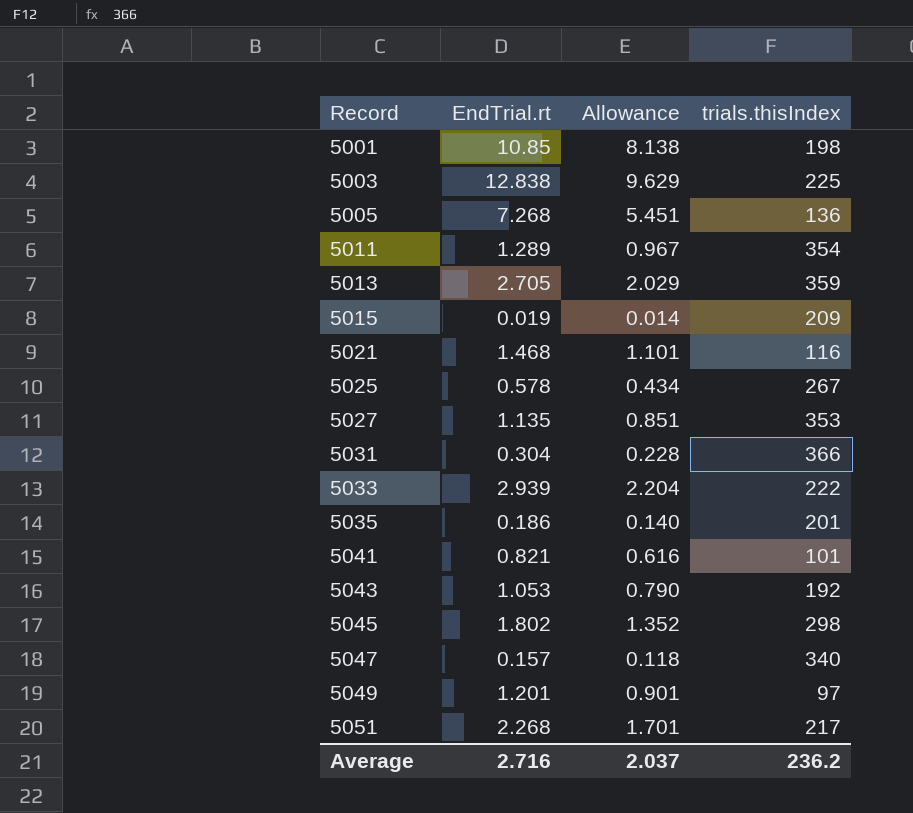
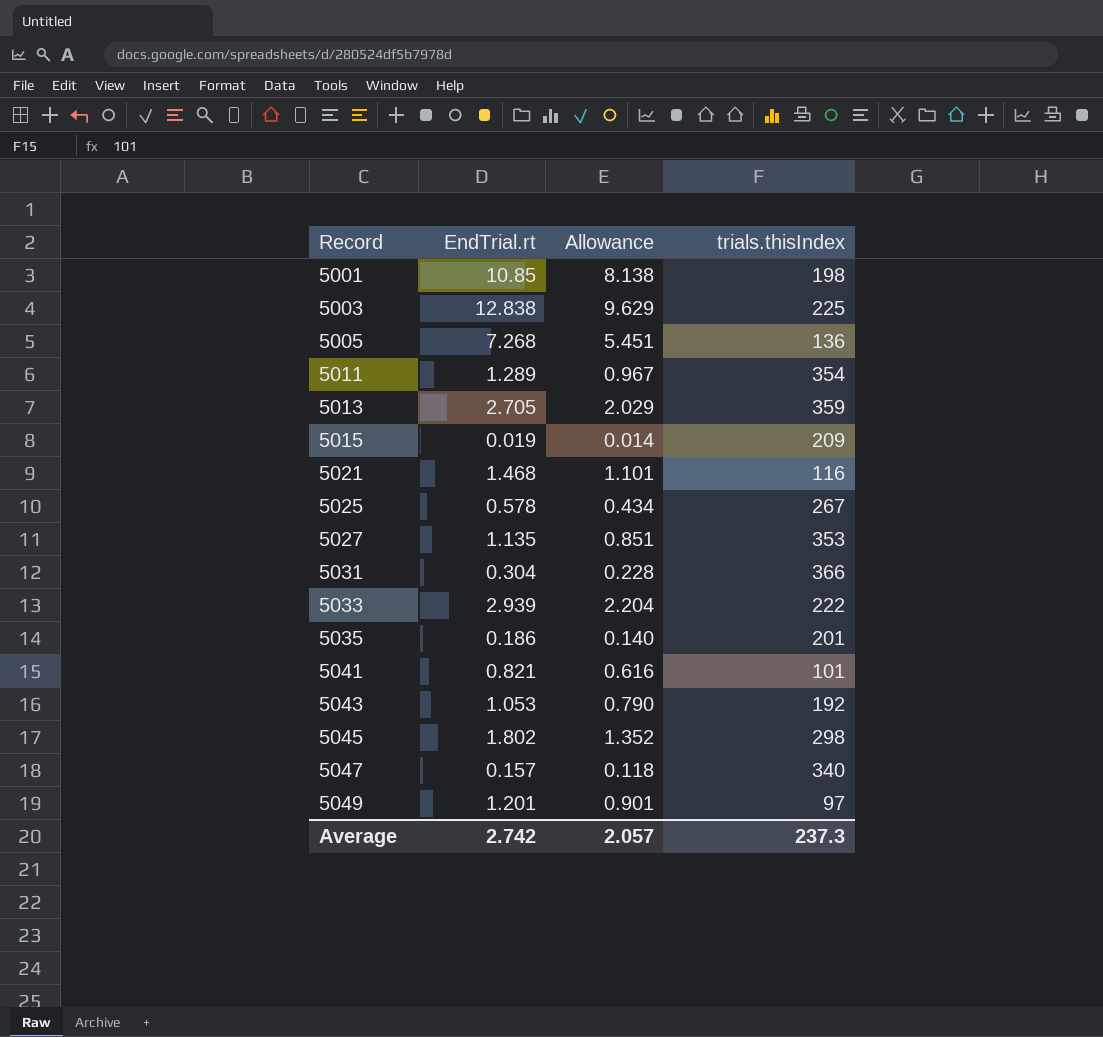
row 5051: 2.268 | 1.701 | 217 -> none
Average | EndTrial.rt: 2.716 -> 2.742
Average | Allowance: 2.037 -> 2.057
Average | trials.thisIndex: 236.2 -> 237.3

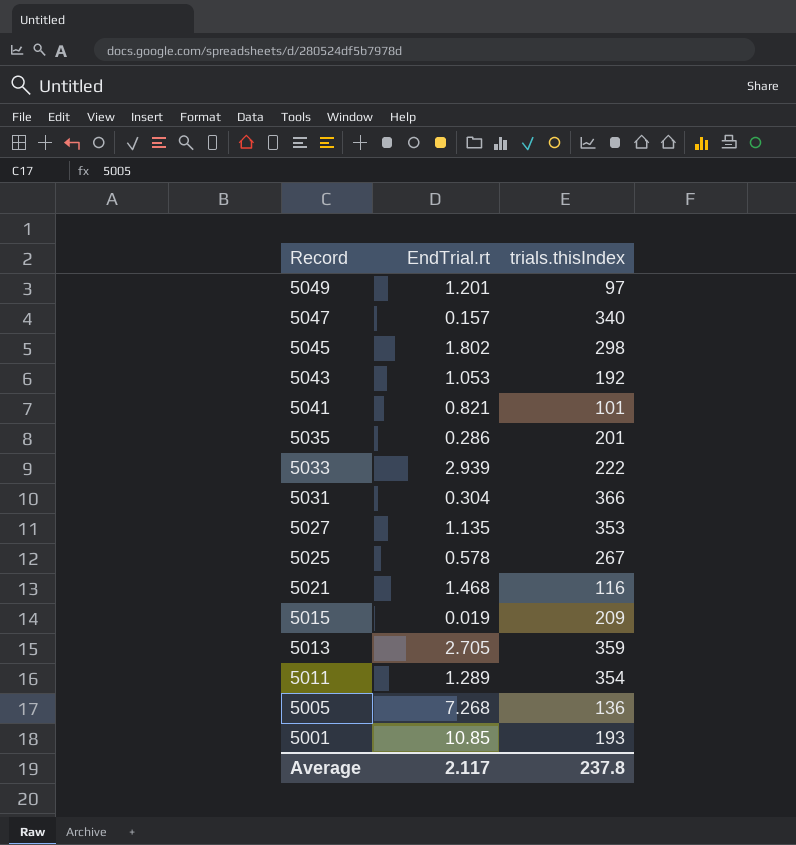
row order: Record ascending -> Record descending
column Allowance | formula: [EndTrial.rt] * 0.75 -> none
row 5003: 12.838 | 9.629 | 225 -> none
5035 | EndTrial.rt: 0.186 -> 0.286
5001 | trials.thisIndex: 198 -> 193
Average | EndTrial.rt: 2.742 -> 2.117
Average | trials.thisIndex: 237.3 -> 237.8

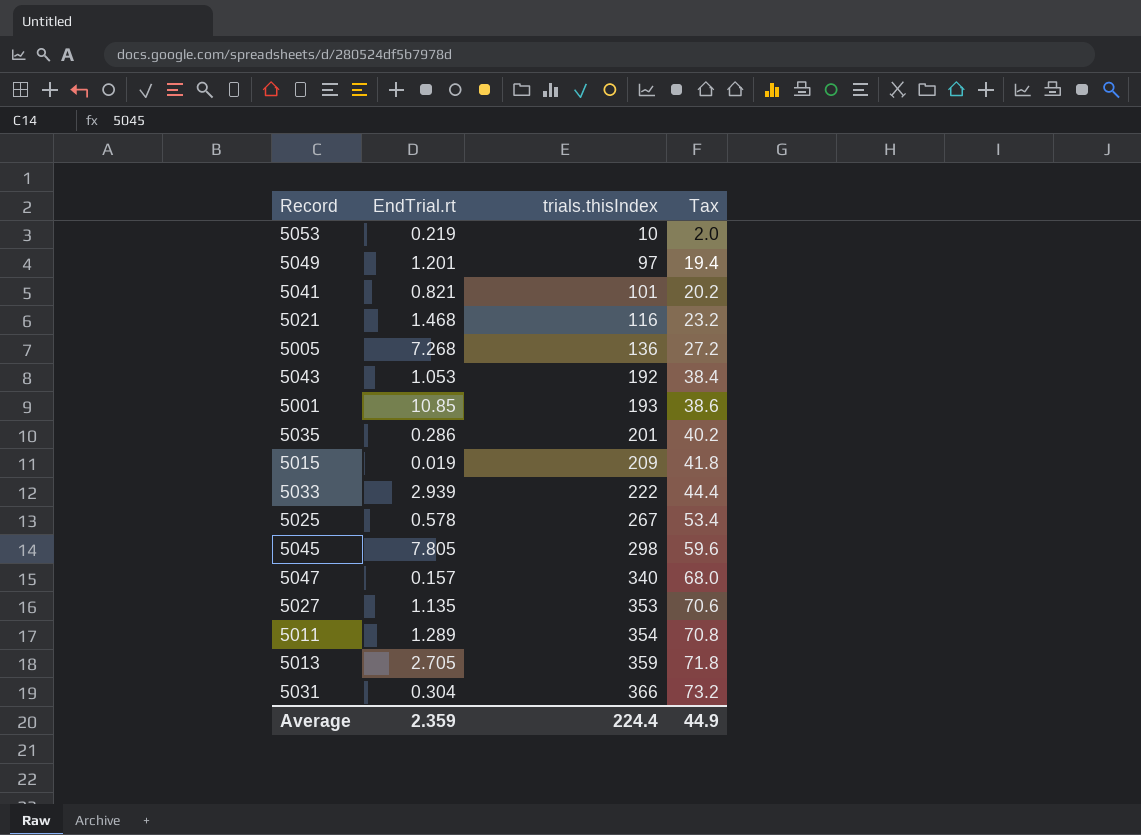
row order: Record descending -> trials.thisIndex ascending
column Tax | formula: none -> [trials.thisIndex] * 0.2
row 5053: none -> 0.219 | 10 | 2.0
5045 | EndTrial.rt: 1.802 -> 7.805
Average | EndTrial.rt: 2.117 -> 2.359
Average | trials.thisIndex: 237.8 -> 224.4

